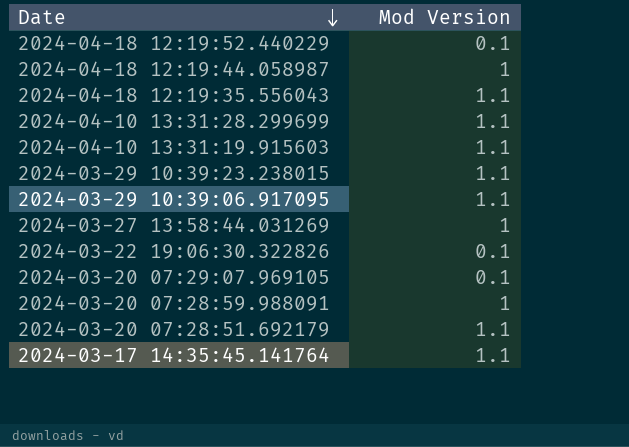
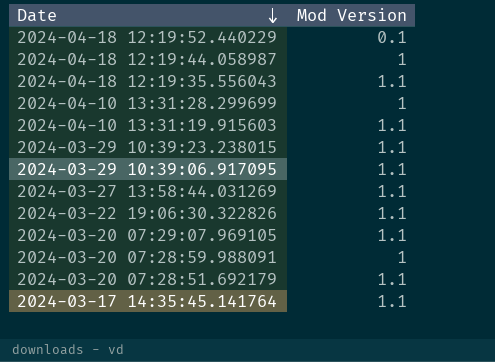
2024-04-10 13:31:28.299699 | Mod Version: 1.1 -> 1
2024-03-27 13:58:44.031269 | Mod Version: 1 -> 1.1
2024-03-22 19:06:30.322826 | Mod Version: 0.1 -> 1.1
2024-03-20 07:29:07.969105 | Mod Version: 0.1 -> 1.1

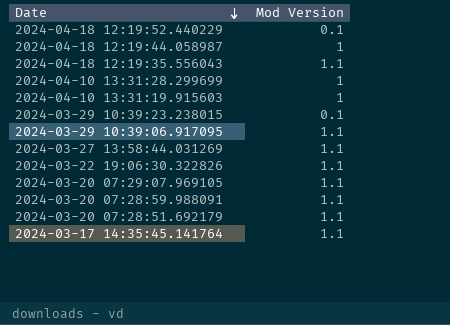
2024-04-10 13:31:19.915603 | Mod Version: 1.1 -> 1
2024-03-29 10:39:23.238015 | Mod Version: 1.1 -> 0.1
2024-03-20 07:28:59.988091 | Mod Version: 1 -> 1.1

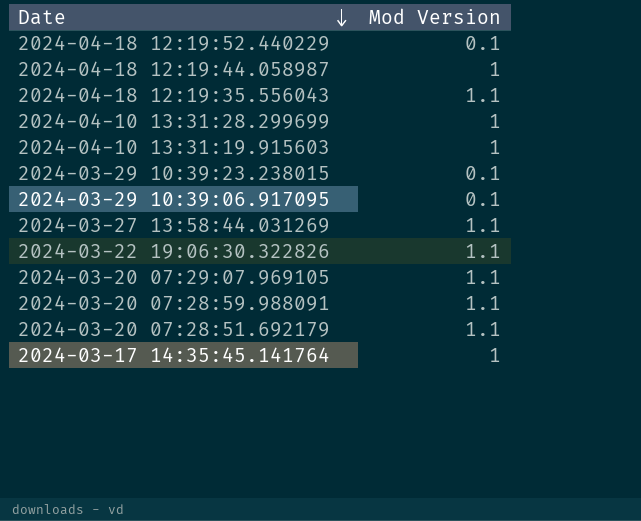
2024-03-29 10:39:06.917095 | Mod Version: 1.1 -> 0.1
2024-03-17 14:35:45.141764 | Mod Version: 1.1 -> 1

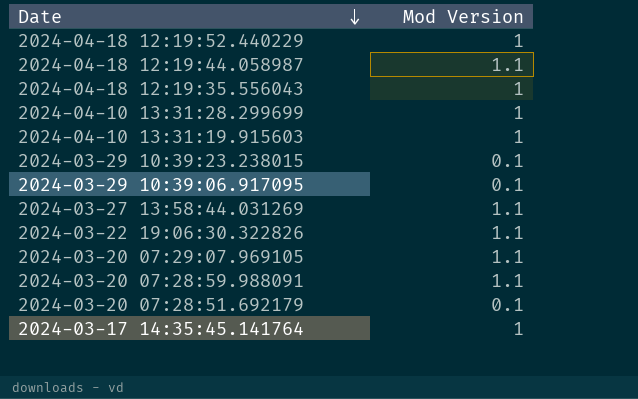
2024-04-18 12:19:52.440229 | Mod Version: 0.1 -> 1
2024-04-18 12:19:44.058987 | Mod Version: 1 -> 1.1
2024-04-18 12:19:35.556043 | Mod Version: 1.1 -> 1
2024-03-20 07:28:51.692179 | Mod Version: 1.1 -> 0.1

